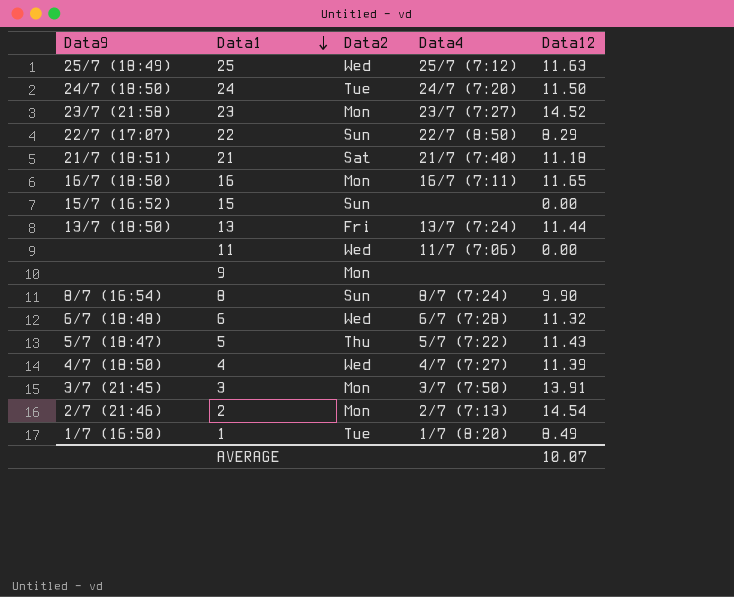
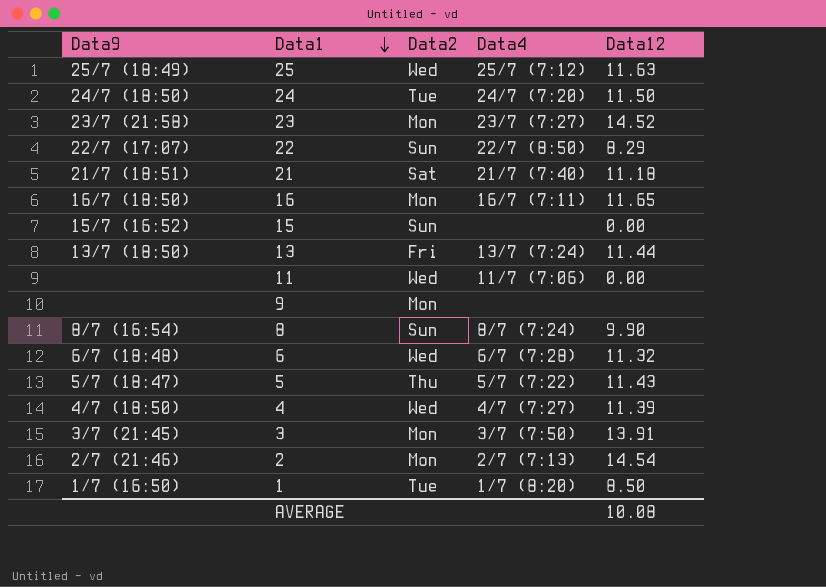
1 | Data12: 8.49 -> 8.50
AVERAGE | Data12: 10.07 -> 10.08

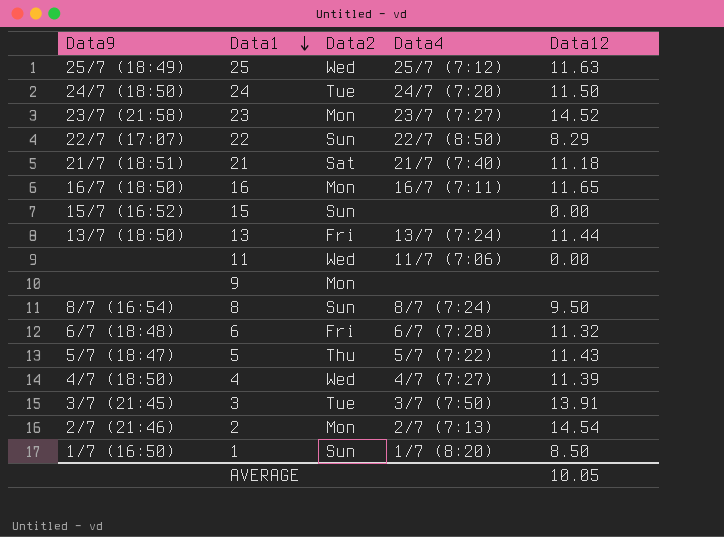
8 | Data12: 9.90 -> 9.50
6 | Data2: Wed -> Fri
3 | Data2: Mon -> Tue
1 | Data2: Tue -> Sun
AVERAGE | Data12: 10.08 -> 10.05

